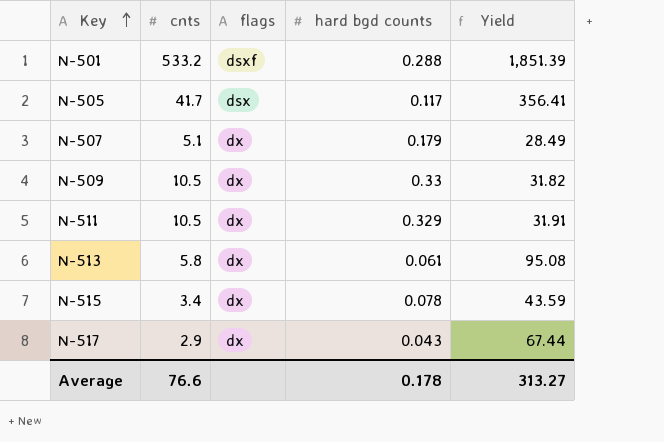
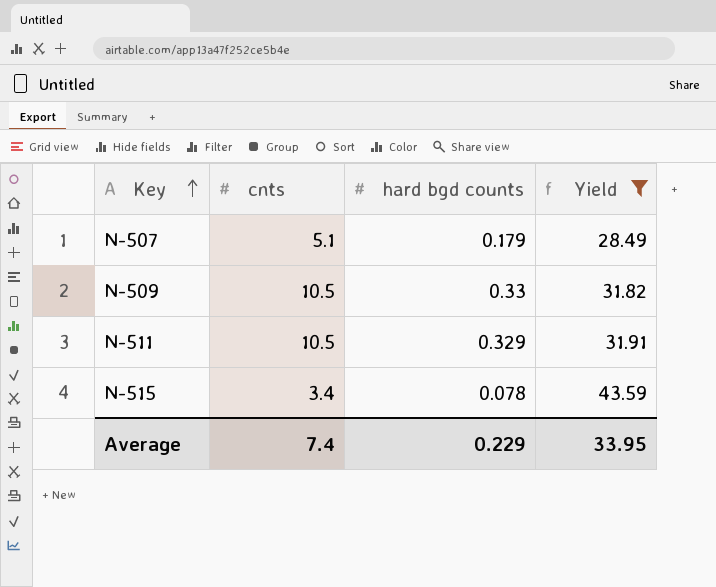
filter: none -> Yield <= 43.59
column flags | position: 3 -> none
Average | cnts: 76.6 -> 7.4
Average | hard bgd counts: 0.178 -> 0.229
Average | Yield: 313.27 -> 33.95

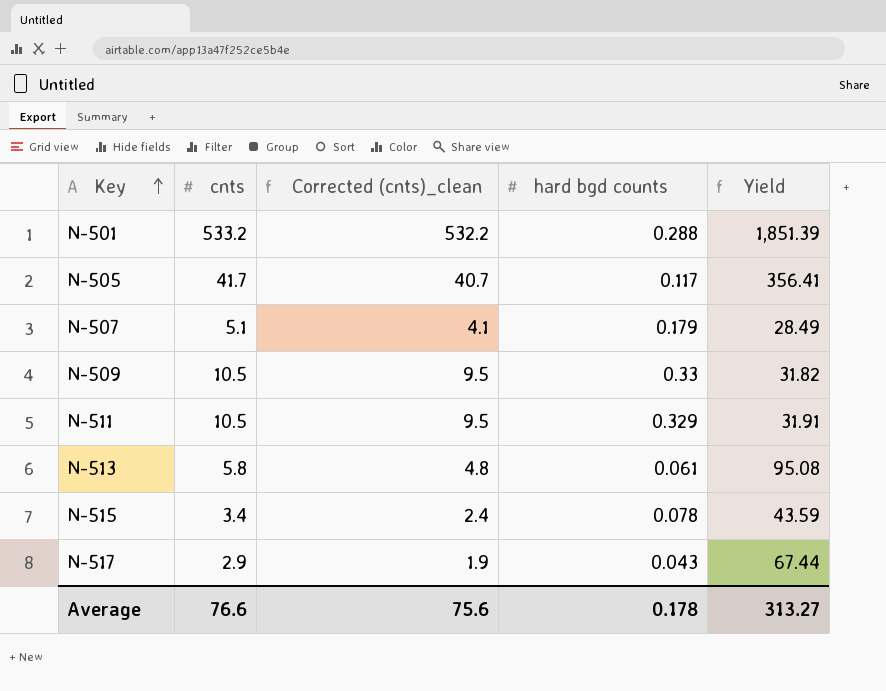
filter: Yield <= 43.59 -> none
column Corrected (cnts)_clean | formula: none -> [cnts] - 1
Average | cnts: 7.4 -> 76.6
Average | hard bgd counts: 0.229 -> 0.178
Average | Yield: 33.95 -> 313.27

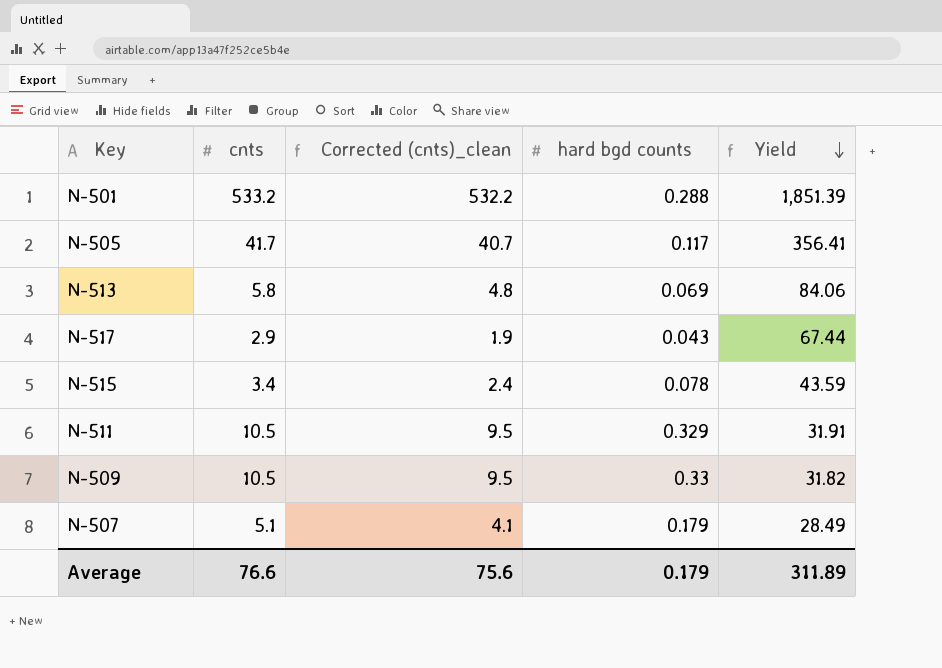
row order: Key ascending -> Yield descending
N-513 | hard bgd counts: 0.061 -> 0.069
N-513 | Yield: 95.08 -> 84.06
Average | hard bgd counts: 0.178 -> 0.179
Average | Yield: 313.27 -> 311.89

